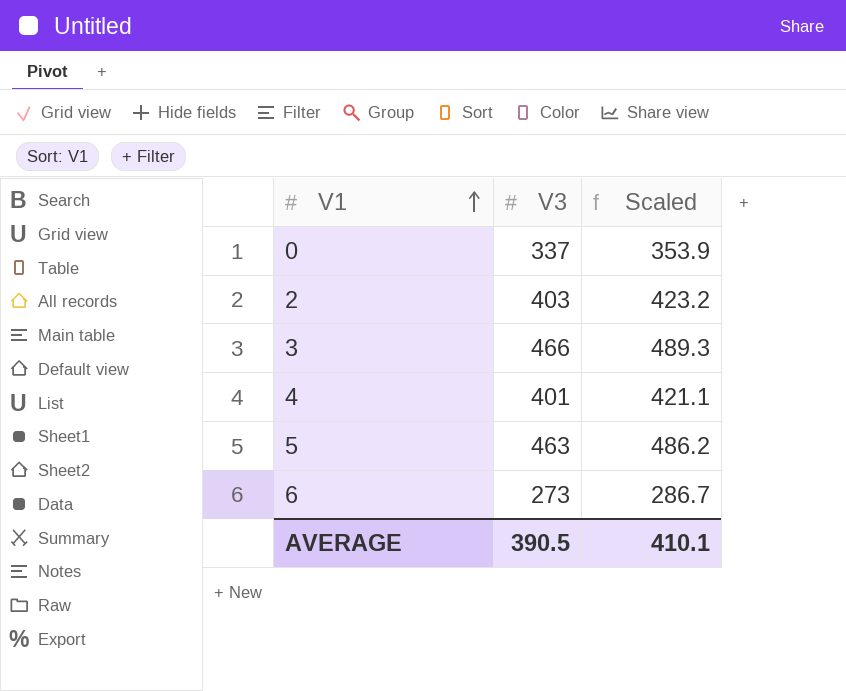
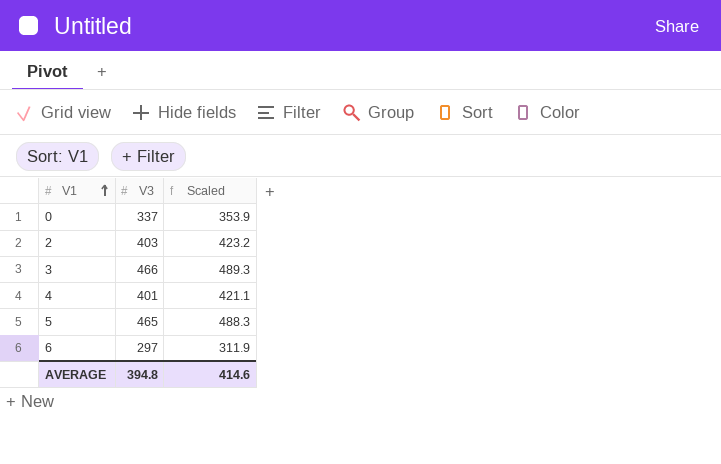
5 | V3: 463 -> 465
5 | Scaled: 486.2 -> 488.3
6 | V3: 273 -> 297
6 | Scaled: 286.7 -> 311.9
AVERAGE | V3: 390.5 -> 394.8
AVERAGE | Scaled: 410.1 -> 414.6

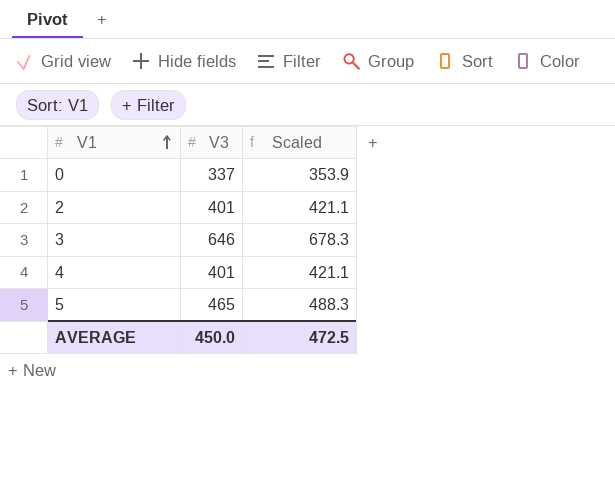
row 6: 297 | 311.9 -> none
2 | V3: 403 -> 401
2 | Scaled: 423.2 -> 421.1
3 | V3: 466 -> 646
3 | Scaled: 489.3 -> 678.3
AVERAGE | V3: 394.8 -> 450.0
AVERAGE | Scaled: 414.6 -> 472.5

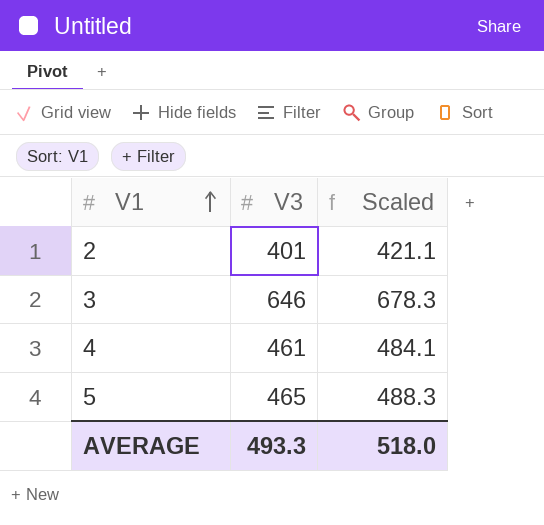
row 0: 337 | 353.9 -> none
4 | V3: 401 -> 461
4 | Scaled: 421.1 -> 484.1
AVERAGE | V3: 450.0 -> 493.3
AVERAGE | Scaled: 472.5 -> 518.0

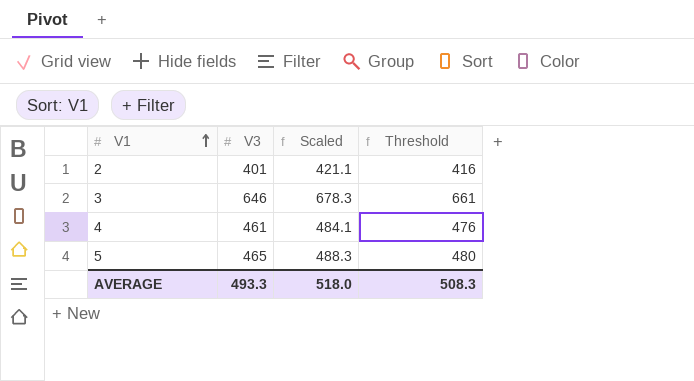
column Threshold | formula: none -> [V3] + 15

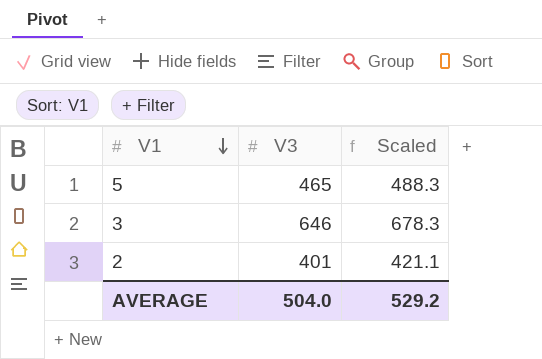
row order: V1 ascending -> V1 descending
column Threshold | formula: [V3] + 15 -> none
row 4: 461 | 484.1 | 476 -> none
AVERAGE | V3: 493.3 -> 504.0
AVERAGE | Scaled: 518.0 -> 529.2

